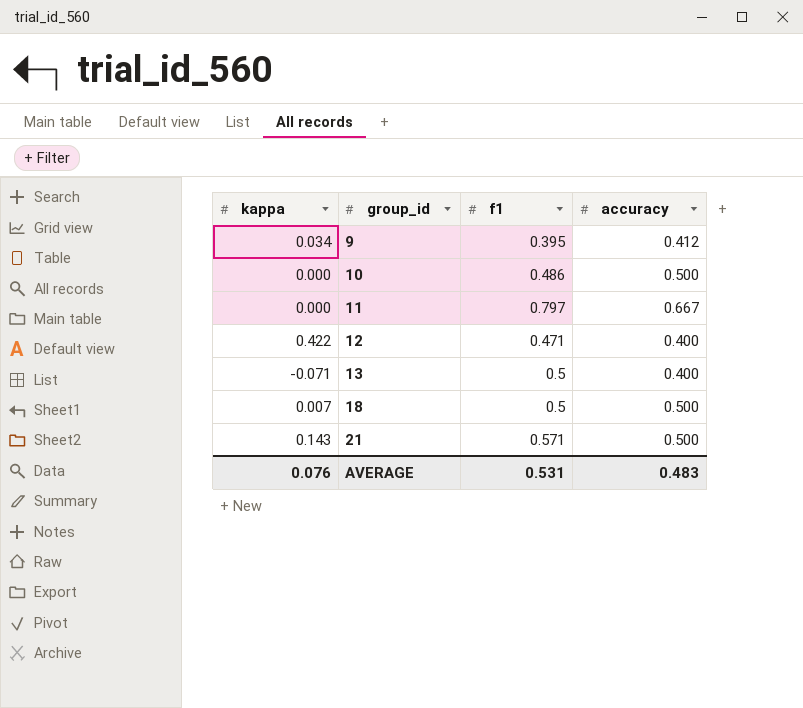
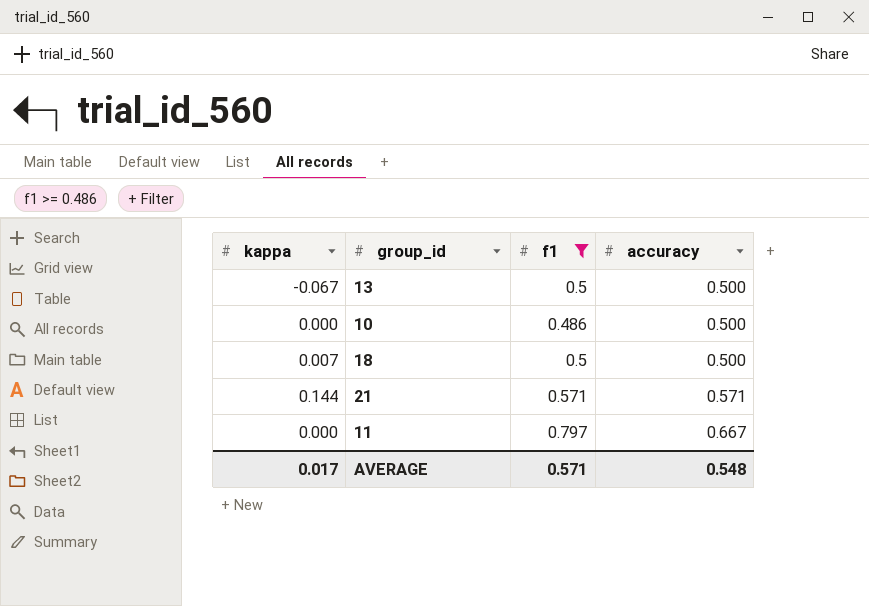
filter: none -> f1 >= 0.486
row order: group_id ascending -> accuracy ascending
13 | kappa: -0.071 -> -0.067
13 | accuracy: 0.400 -> 0.500
21 | kappa: 0.143 -> 0.144
21 | accuracy: 0.500 -> 0.571
AVERAGE | kappa: 0.076 -> 0.017
AVERAGE | f1: 0.531 -> 0.571
AVERAGE | accuracy: 0.483 -> 0.548

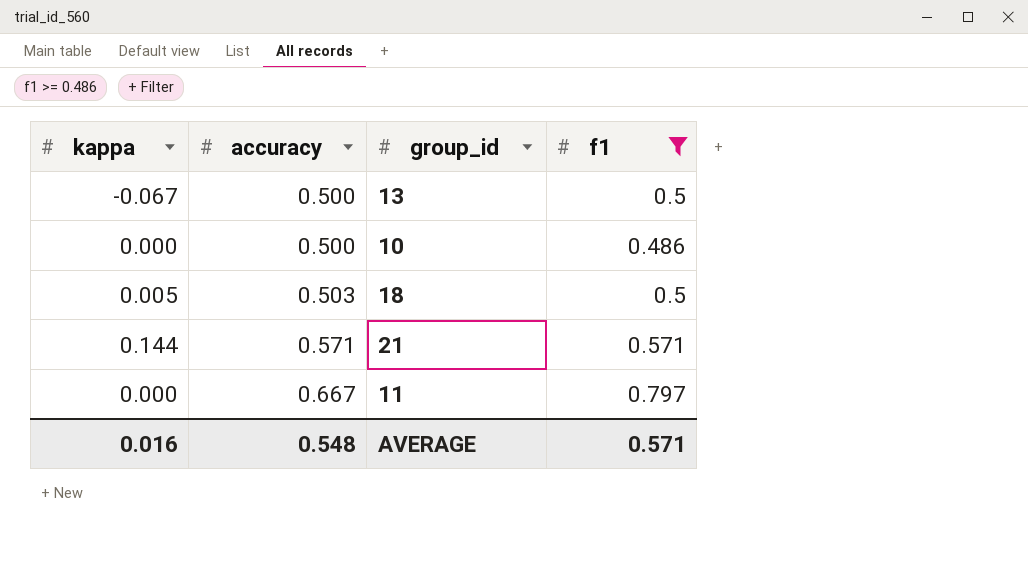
column accuracy | position: 4 -> 2
18 | kappa: 0.007 -> 0.005
18 | accuracy: 0.500 -> 0.503
AVERAGE | kappa: 0.017 -> 0.016

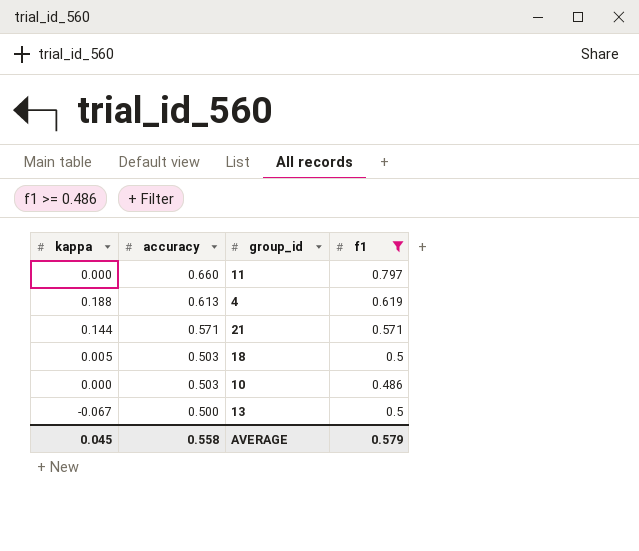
row order: accuracy ascending -> accuracy descending
11 | accuracy: 0.667 -> 0.660
row 4: none -> 0.188 | 0.613 | 0.619
10 | accuracy: 0.500 -> 0.503
AVERAGE | kappa: 0.016 -> 0.045
AVERAGE | accuracy: 0.548 -> 0.558
AVERAGE | f1: 0.571 -> 0.579

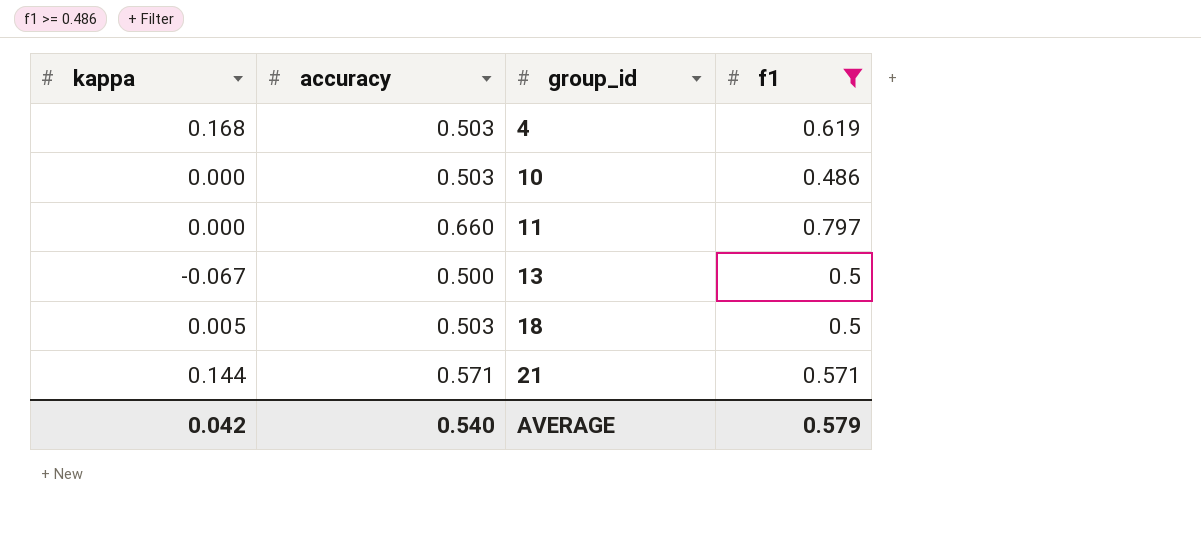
row order: accuracy descending -> group_id ascending
4 | kappa: 0.188 -> 0.168
4 | accuracy: 0.613 -> 0.503
AVERAGE | kappa: 0.045 -> 0.042
AVERAGE | accuracy: 0.558 -> 0.540

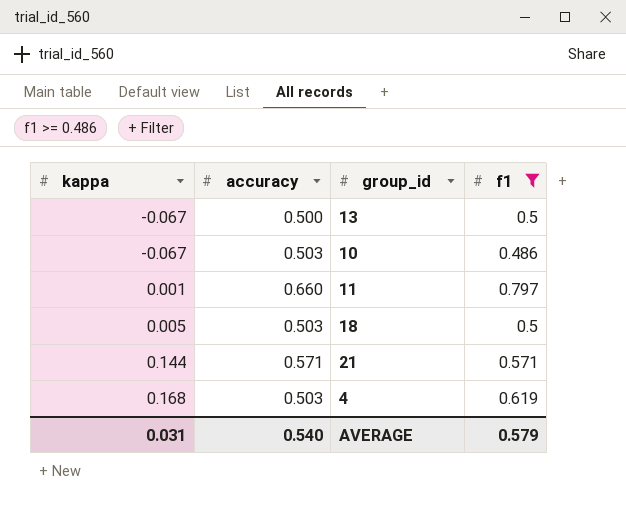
row order: group_id ascending -> kappa ascending
10 | kappa: 0.000 -> -0.067
11 | kappa: 0.000 -> 0.001
AVERAGE | kappa: 0.042 -> 0.031

